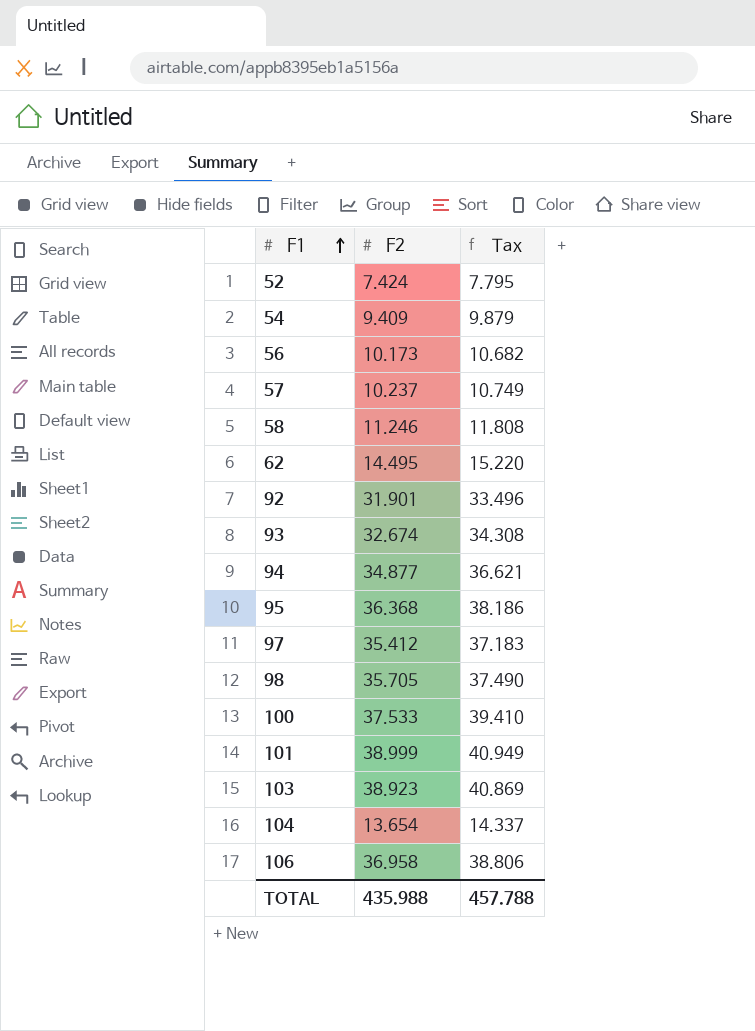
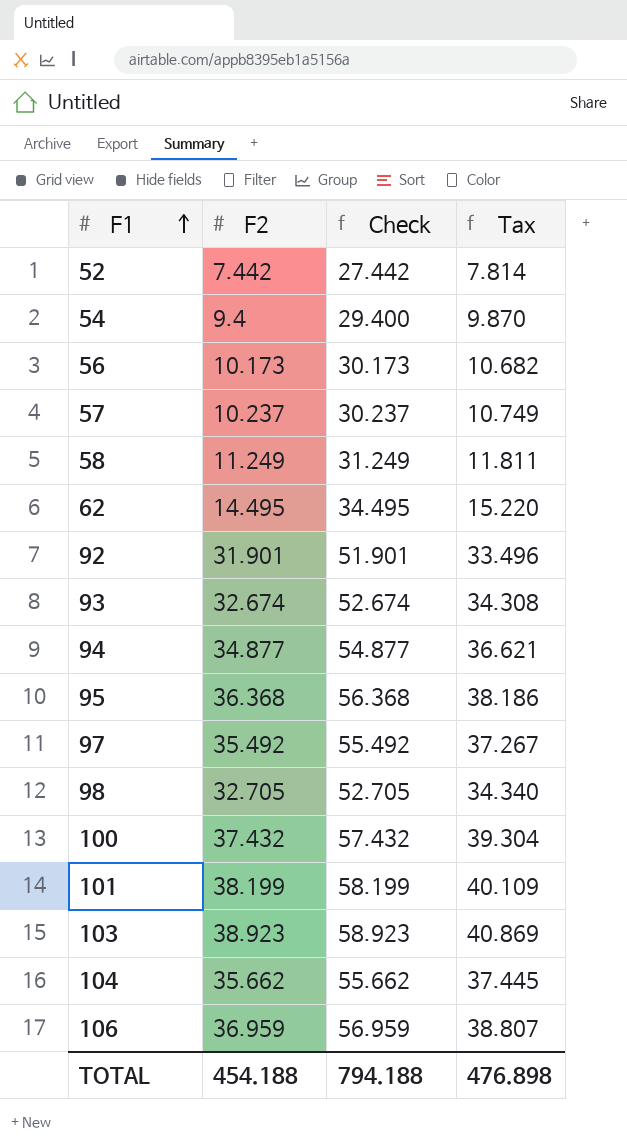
column Check | formula: none -> [F2] + 20
52 | F2: 7.424 -> 7.442
52 | Tax: 7.795 -> 7.814
54 | F2: 9.409 -> 9.4
54 | Tax: 9.879 -> 9.870
58 | F2: 11.246 -> 11.249
58 | Tax: 11.808 -> 11.811
97 | F2: 35.412 -> 35.492
97 | Tax: 37.183 -> 37.267
98 | F2: 35.705 -> 32.705
98 | Tax: 37.490 -> 34.340
100 | F2: 37.533 -> 37.432
100 | Tax: 39.410 -> 39.304
101 | F2: 38.999 -> 38.199
101 | Tax: 40.949 -> 40.109
104 | F2: 13.654 -> 35.662
104 | Tax: 14.337 -> 37.445
106 | F2: 36.958 -> 36.959
106 | Tax: 38.806 -> 38.807
TOTAL | F2: 435.988 -> 454.188
TOTAL | Tax: 457.788 -> 476.898

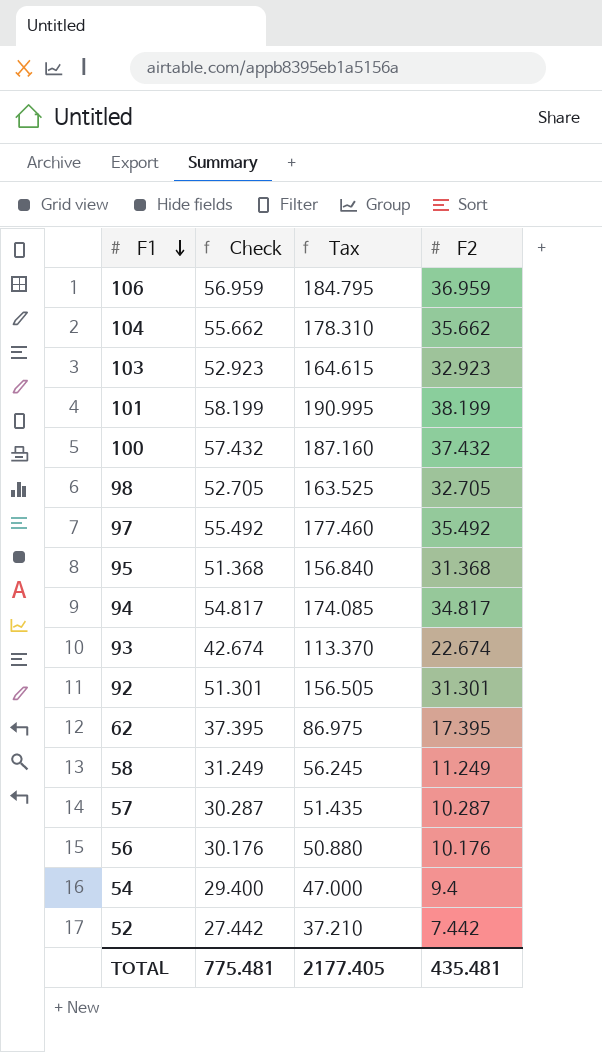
row order: F1 ascending -> F1 descending
column Tax | formula: [F2] * 1.05 -> [F2] * 5
column F2 | position: 2 -> 4
103 | Check: 58.923 -> 52.923
103 | F2: 38.923 -> 32.923
95 | Check: 56.368 -> 51.368
95 | F2: 36.368 -> 31.368
94 | Check: 54.877 -> 54.817
94 | F2: 34.877 -> 34.817
93 | Check: 52.674 -> 42.674
93 | F2: 32.674 -> 22.674
92 | Check: 51.901 -> 51.301
92 | F2: 31.901 -> 31.301
62 | Check: 34.495 -> 37.395
62 | F2: 14.495 -> 17.395
57 | Check: 30.237 -> 30.287
57 | F2: 10.237 -> 10.287
56 | Check: 30.173 -> 30.176
56 | F2: 10.173 -> 10.176
TOTAL | Check: 794.188 -> 775.481
TOTAL | Tax: 476.898 -> 2177.405
TOTAL | F2: 454.188 -> 435.481

